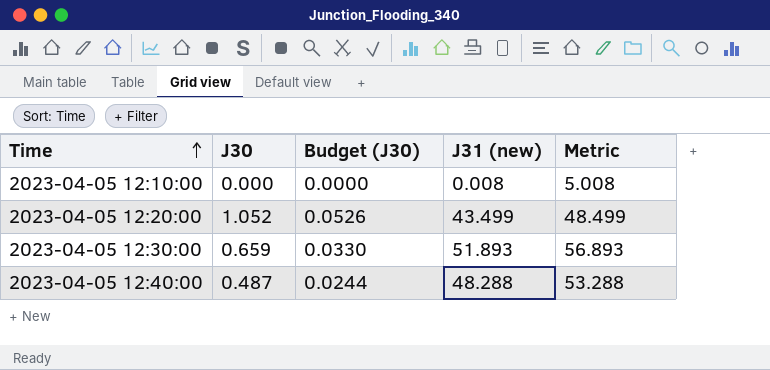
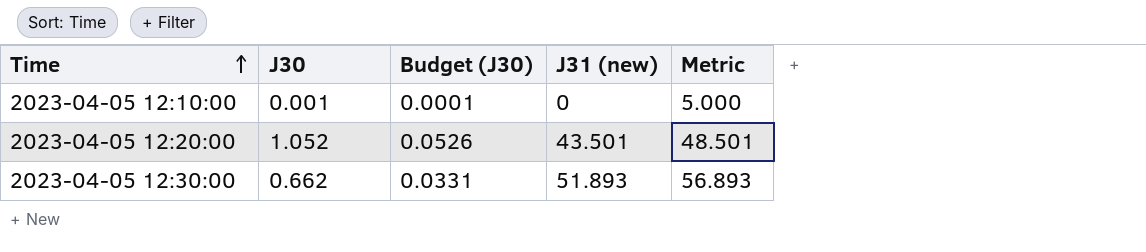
row 2023-04-05 12:40:00: 0.487 | 0.0244 | 48.288 | 53.288 -> none
2023-04-05 12:10:00 | J30: 0.000 -> 0.001
2023-04-05 12:10:00 | Budget (J30): 0.0000 -> 0.0001
2023-04-05 12:10:00 | J31 (new): 0.008 -> 0
2023-04-05 12:10:00 | Metric: 5.008 -> 5.000
2023-04-05 12:20:00 | J31 (new): 43.499 -> 43.501
2023-04-05 12:20:00 | Metric: 48.499 -> 48.501
2023-04-05 12:30:00 | J30: 0.659 -> 0.662
2023-04-05 12:30:00 | Budget (J30): 0.0330 -> 0.0331

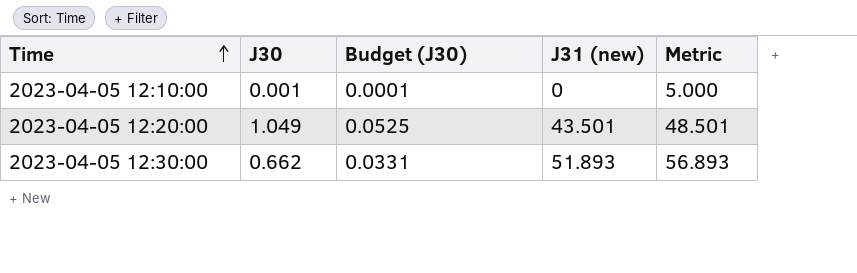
2023-04-05 12:20:00 | J30: 1.052 -> 1.049
2023-04-05 12:20:00 | Budget (J30): 0.0526 -> 0.0525

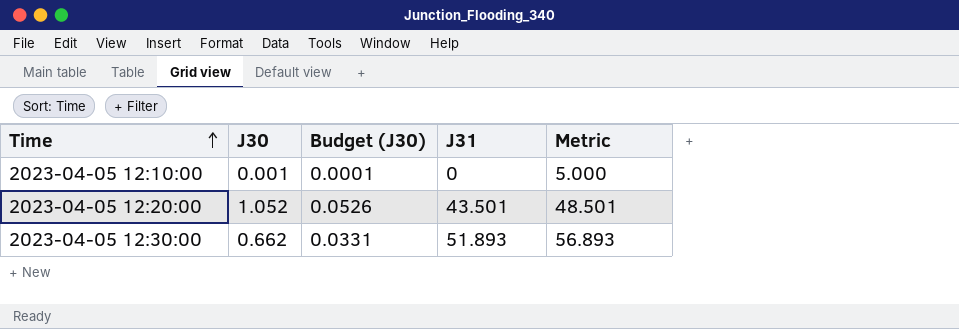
column name: J31 (new) -> J31
2023-04-05 12:20:00 | J30: 1.049 -> 1.052
2023-04-05 12:20:00 | Budget (J30): 0.0525 -> 0.0526

